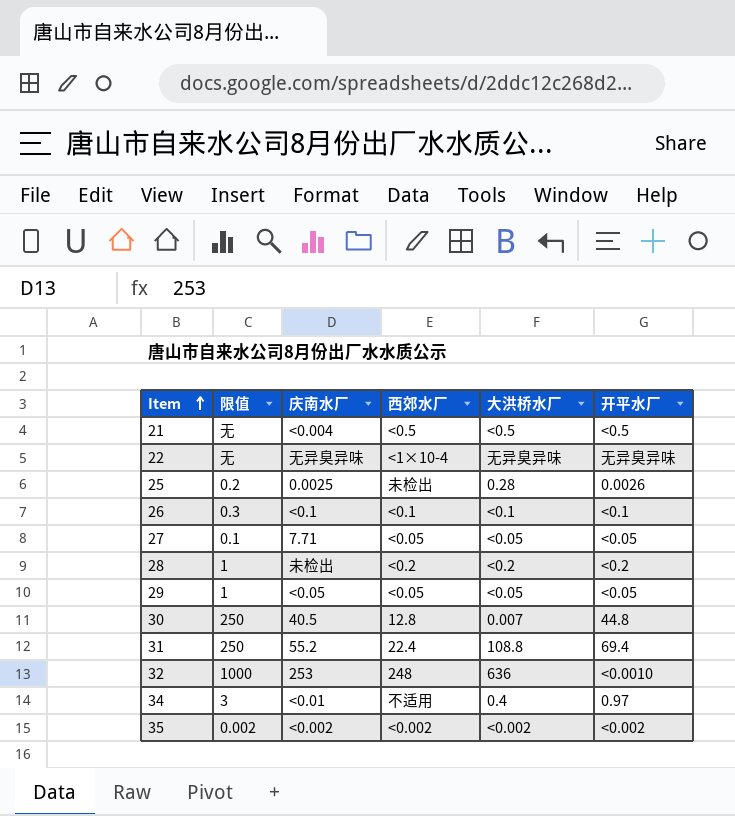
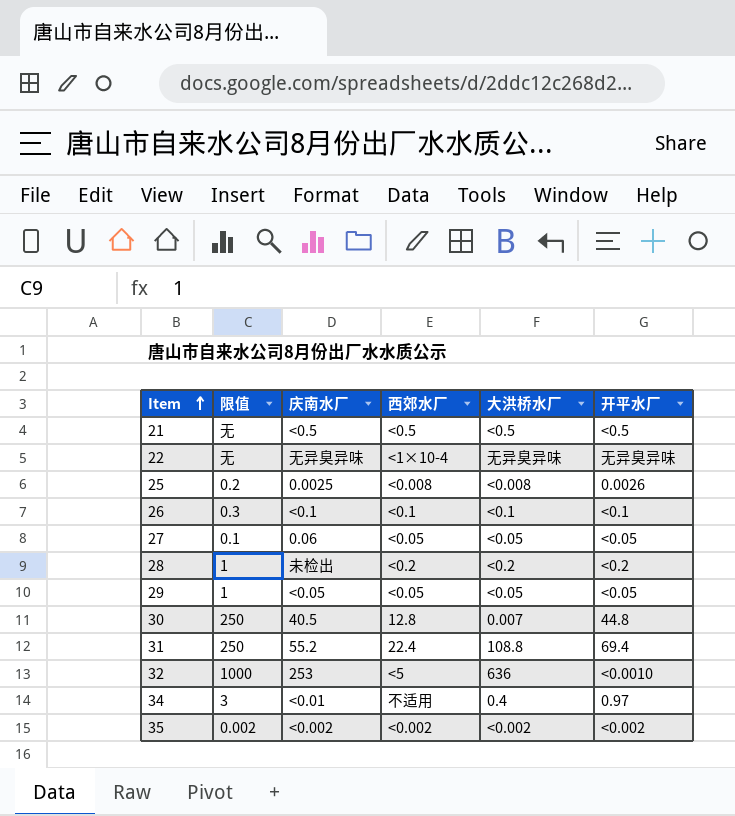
21 | 庆南水厂: <0.004 -> <0.5
25 | 西郊水厂: 未检出 -> <0.008
25 | 大洪桥水厂: 0.28 -> <0.008
27 | 庆南水厂: 7.71 -> 0.06
32 | 西郊水厂: 248 -> <5

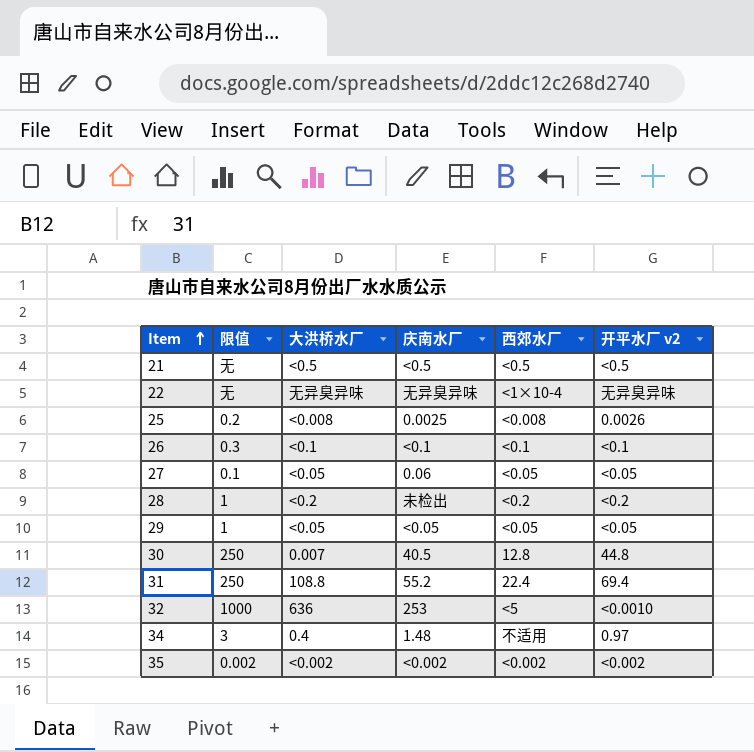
column 大洪桥水厂 | position: 5 -> 3
column name: 开平水厂 -> 开平水厂 v2
34 | 庆南水厂: <0.01 -> 1.48

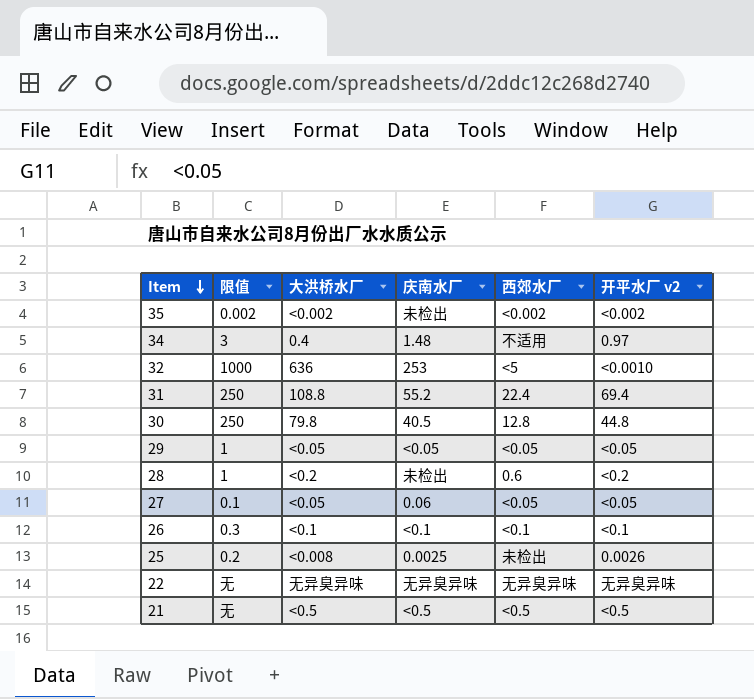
row order: Item ascending -> Item descending
35 | 庆南水厂: <0.002 -> 未检出
30 | 大洪桥水厂: 0.007 -> 79.8
28 | 西郊水厂: <0.2 -> 0.6
25 | 西郊水厂: <0.008 -> 未检出
22 | 西郊水厂: <1×10-4 -> 无异臭异味

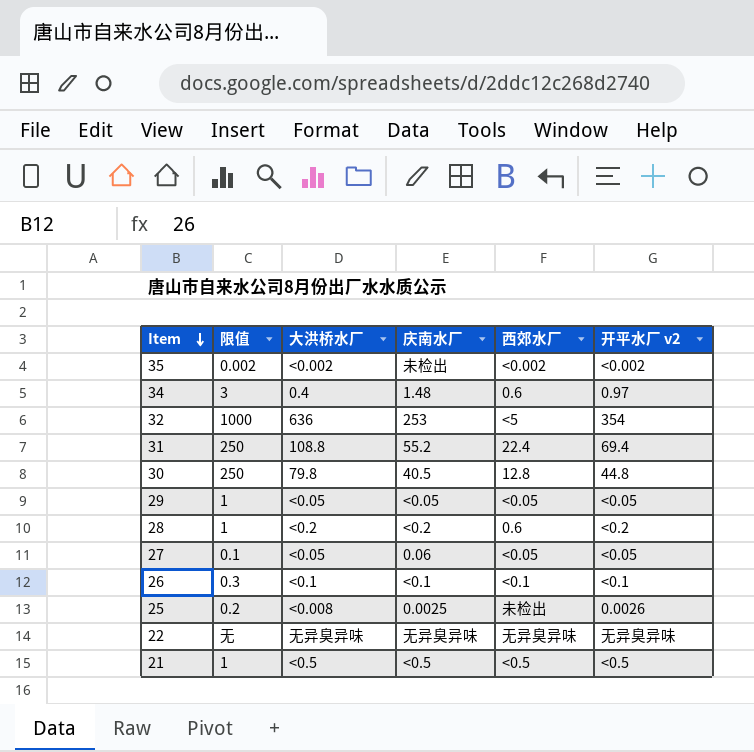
34 | 西郊水厂: 不适用 -> 0.6
32 | 开平水厂 v2: <0.0010 -> 354
28 | 庆南水厂: 未检出 -> <0.2
21 | 限值: 无 -> 1

